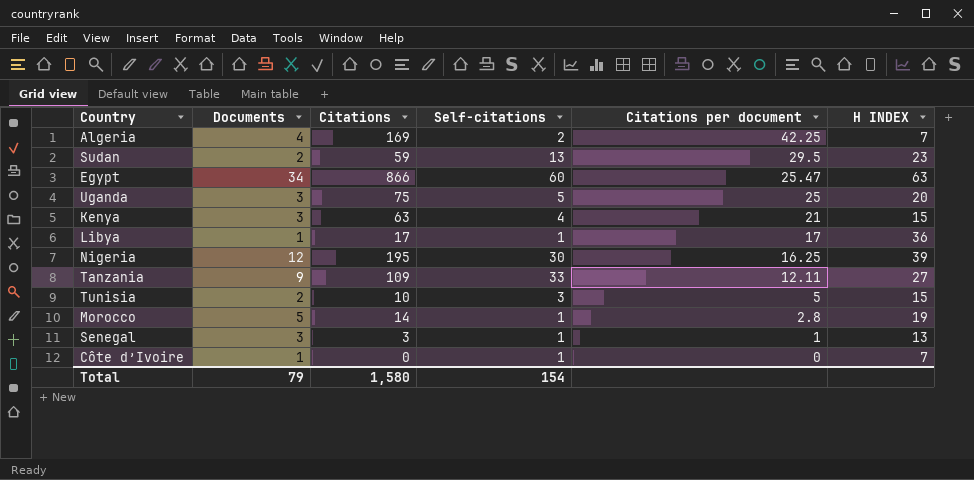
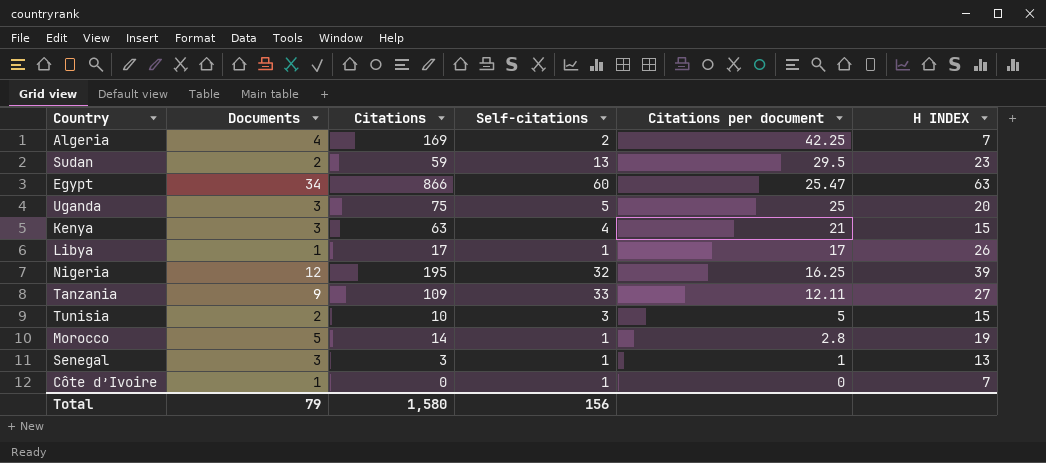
Libya | H INDEX: 36 -> 26
Nigeria | Self-citations: 30 -> 32
Total | Self-citations: 154 -> 156

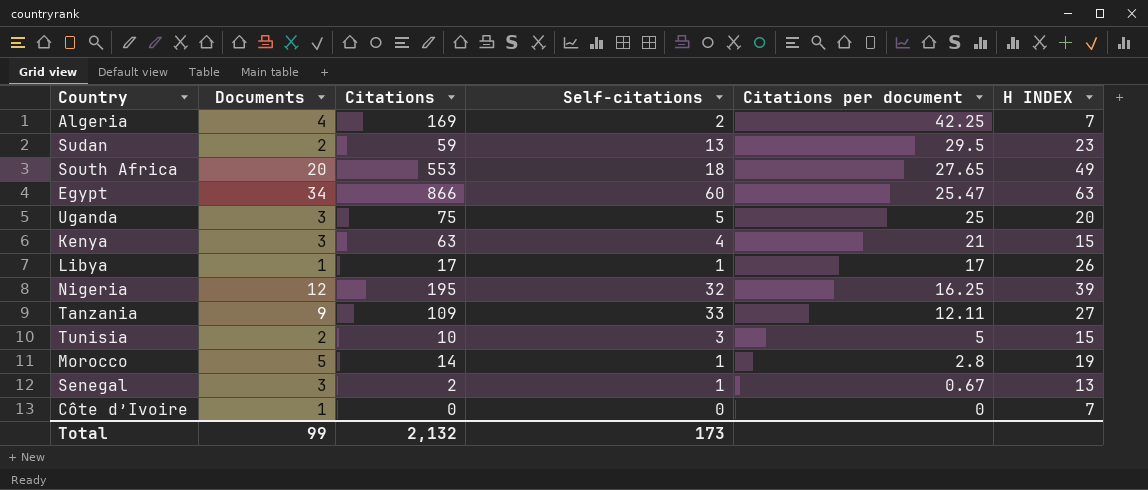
row South Africa: none -> 20 | 553 | 18 | 27.65 | 49
Senegal | Citations: 3 -> 2
Senegal | Citations per document: 1 -> 0.67
Côte d’Ivoire | Self-citations: 1 -> 0
Total | Documents: 79 -> 99
Total | Citations: 1,580 -> 2,132
Total | Self-citations: 156 -> 173

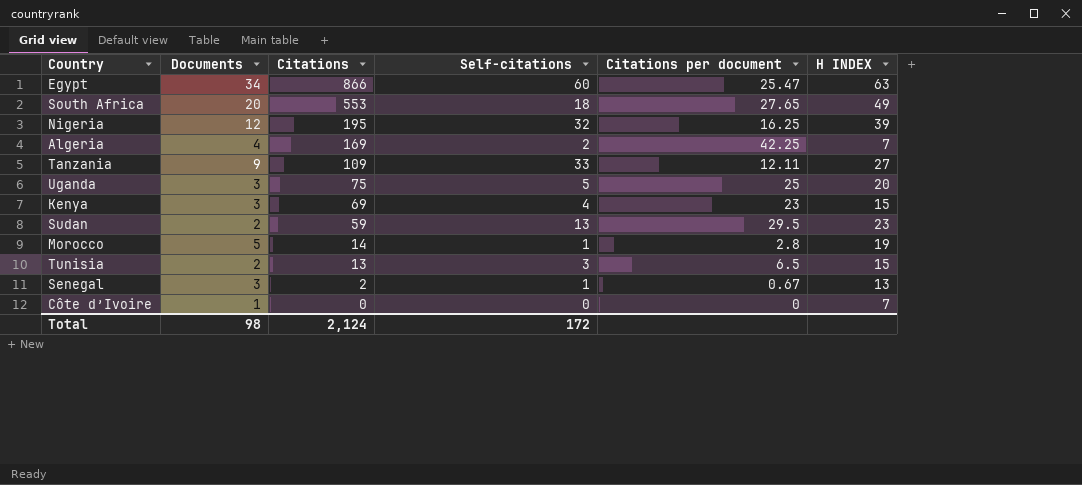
row order: Citations per document descending -> Citations descending
row Libya: 1 | 17 | 1 | 17 | 26 -> none
Kenya | Citations: 63 -> 69
Kenya | Citations per document: 21 -> 23
Tunisia | Citations: 10 -> 13
Tunisia | Citations per document: 5 -> 6.5
Total | Documents: 99 -> 98
Total | Citations: 2,132 -> 2,124
Total | Self-citations: 173 -> 172

